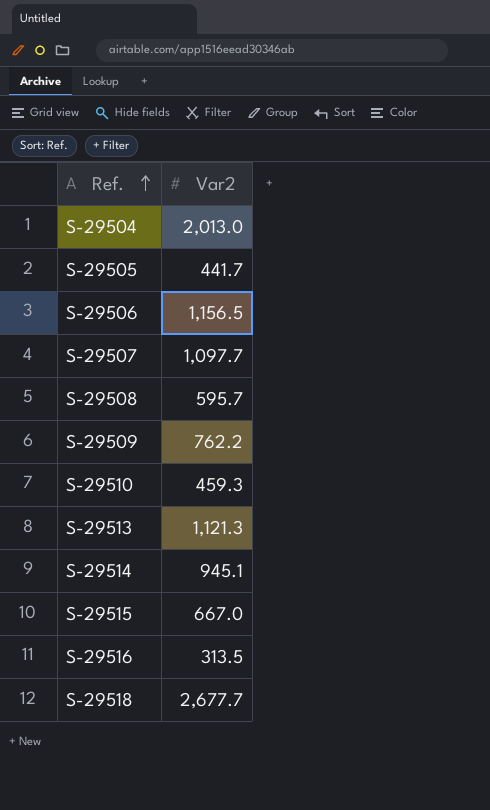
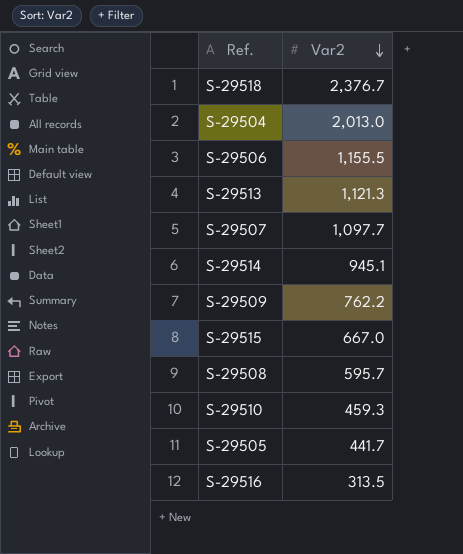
row order: Ref. ascending -> Var2 descending
S-29518 | Var2: 2,677.7 -> 2,376.7
S-29506 | Var2: 1,156.5 -> 1,155.5

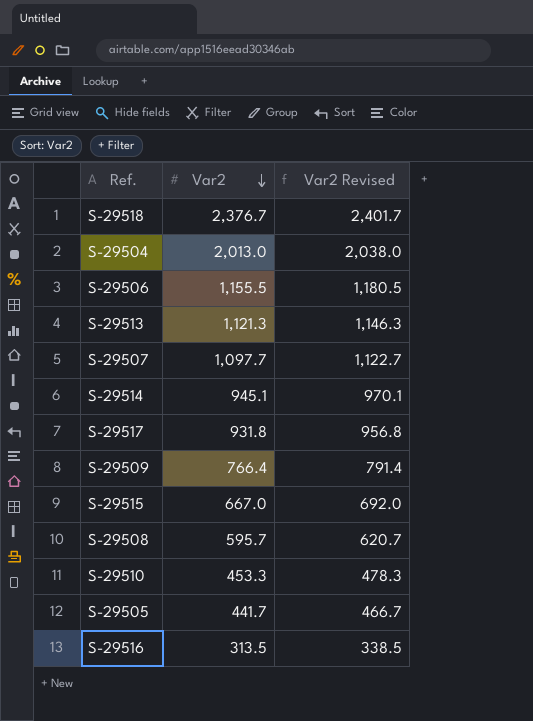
column Var2 Revised | formula: none -> [Var2] + 25
row S-29517: none -> 931.8 | 956.8
S-29509 | Var2: 762.2 -> 766.4
S-29510 | Var2: 459.3 -> 453.3

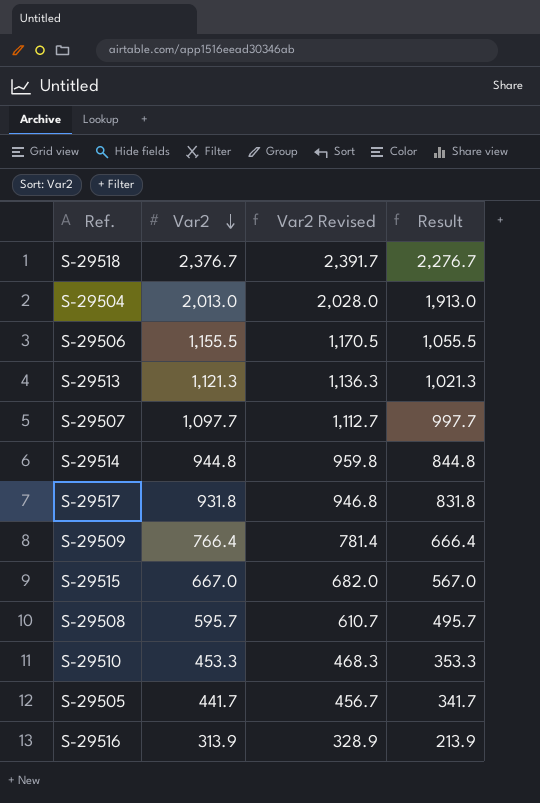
column Var2 Revised | formula: [Var2] + 25 -> [Var2] + 15
column Result | formula: none -> [Var2] - 100
S-29514 | Var2: 945.1 -> 944.8
S-29516 | Var2: 313.5 -> 313.9

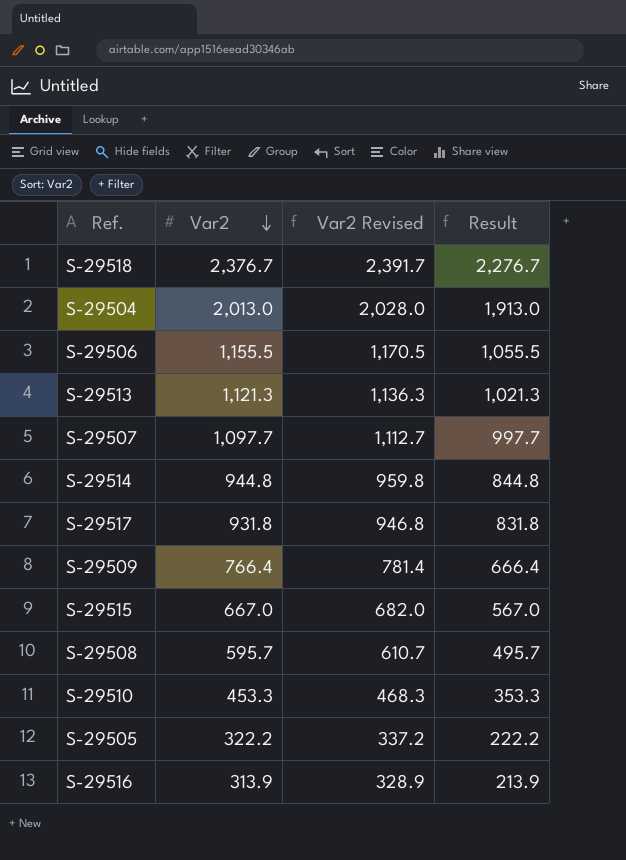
S-29505 | Var2: 441.7 -> 322.2
S-29505 | Var2 Revised: 456.7 -> 337.2
S-29505 | Result: 341.7 -> 222.2

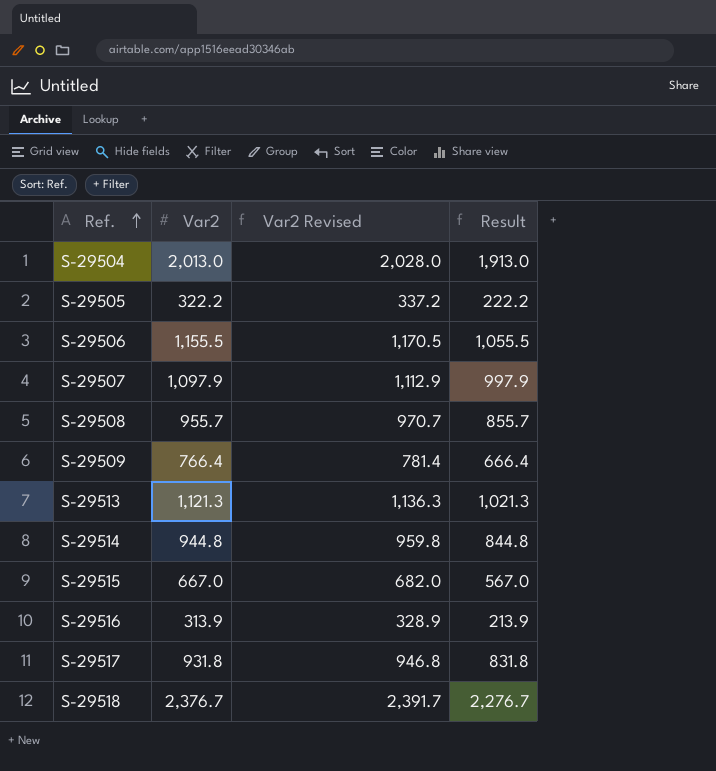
row order: Var2 descending -> Ref. ascending
row S-29510: 453.3 | 468.3 | 353.3 -> none
S-29507 | Var2: 1,097.7 -> 1,097.9
S-29507 | Var2 Revised: 1,112.7 -> 1,112.9
S-29507 | Result: 997.7 -> 997.9
S-29508 | Var2: 595.7 -> 955.7
S-29508 | Var2 Revised: 610.7 -> 970.7
S-29508 | Result: 495.7 -> 855.7

